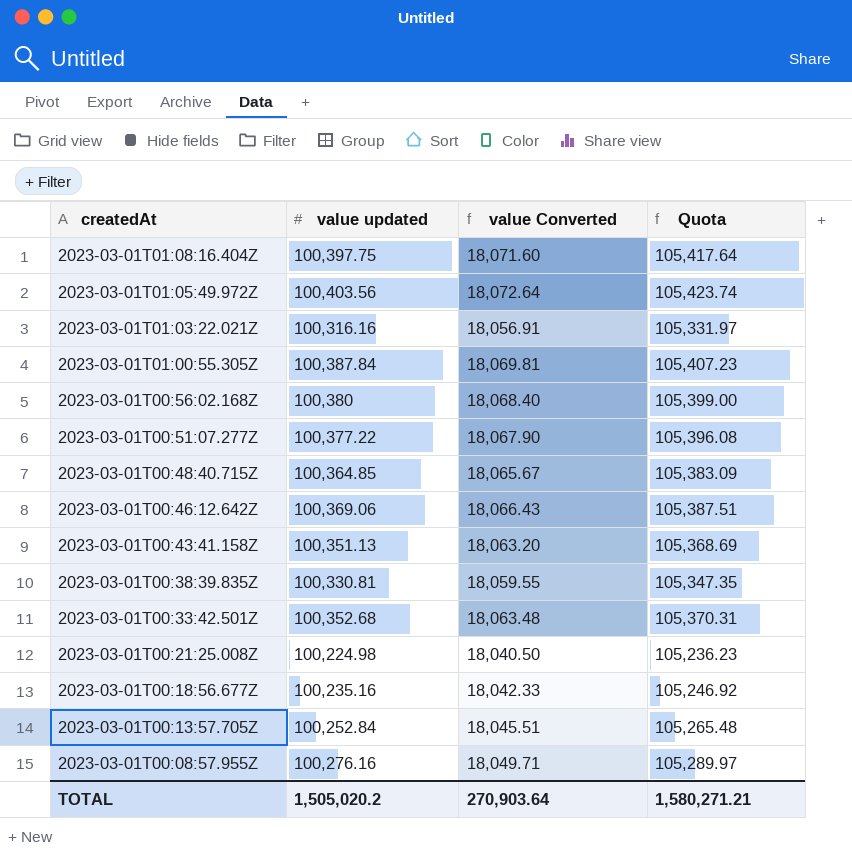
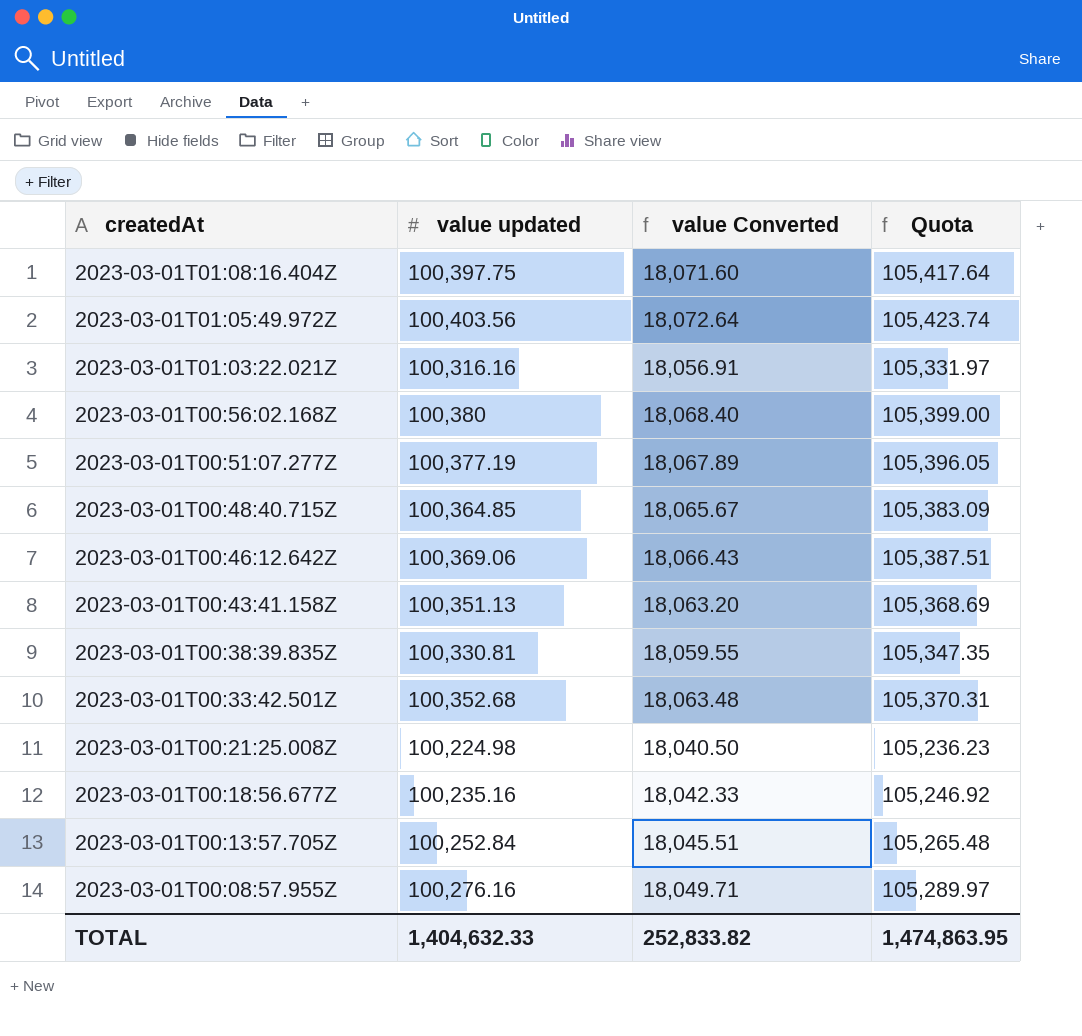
row 2023-03-01T01:00:55.305Z: 100,387.84 | 18,069.81 | 105,407.23 -> none
2023-03-01T00:51:07.277Z | value updated: 100,377.22 -> 100,377.19
2023-03-01T00:51:07.277Z | value Converted: 18,067.90 -> 18,067.89
2023-03-01T00:51:07.277Z | Quota: 105,396.08 -> 105,396.05
TOTAL | value updated: 1,505,020.2 -> 1,404,632.33
TOTAL | value Converted: 270,903.64 -> 252,833.82
TOTAL | Quota: 1,580,271.21 -> 1,474,863.95

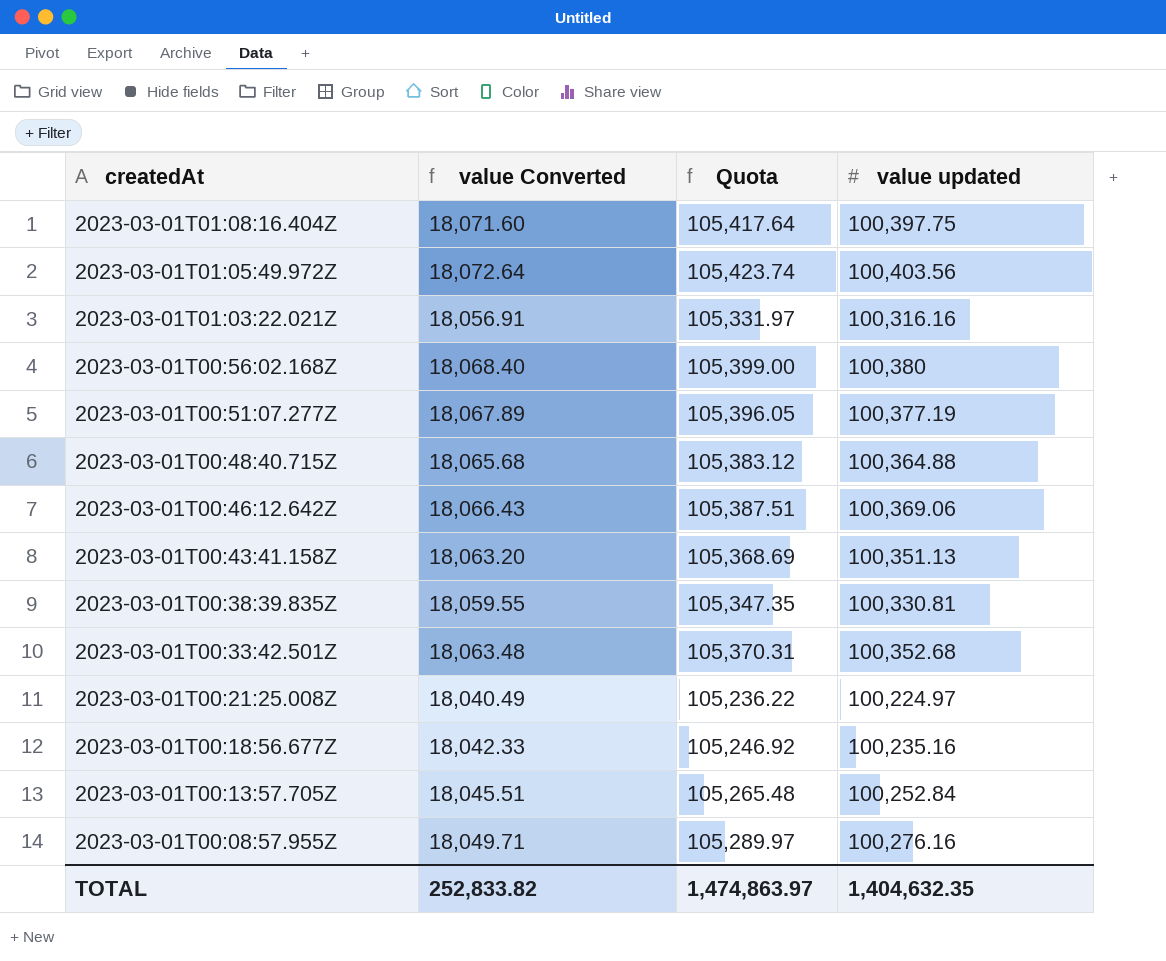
column value updated | position: 2 -> 4
2023-03-01T00:48:40.715Z | value Converted: 18,065.67 -> 18,065.68
2023-03-01T00:48:40.715Z | Quota: 105,383.09 -> 105,383.12
2023-03-01T00:48:40.715Z | value updated: 100,364.85 -> 100,364.88
2023-03-01T00:21:25.008Z | value Converted: 18,040.50 -> 18,040.49
2023-03-01T00:21:25.008Z | Quota: 105,236.23 -> 105,236.22
2023-03-01T00:21:25.008Z | value updated: 100,224.98 -> 100,224.97
TOTAL | Quota: 1,474,863.95 -> 1,474,863.97
TOTAL | value updated: 1,404,632.33 -> 1,404,632.35

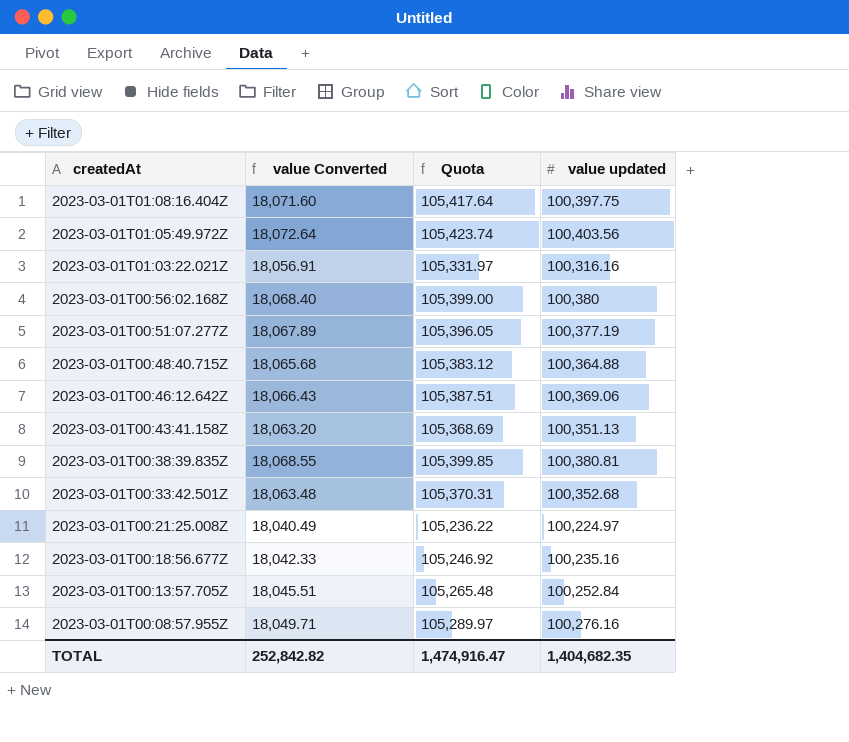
2023-03-01T00:38:39.835Z | value Converted: 18,059.55 -> 18,068.55
2023-03-01T00:38:39.835Z | Quota: 105,347.35 -> 105,399.85
2023-03-01T00:38:39.835Z | value updated: 100,330.81 -> 100,380.81
TOTAL | value Converted: 252,833.82 -> 252,842.82
TOTAL | Quota: 1,474,863.97 -> 1,474,916.47
TOTAL | value updated: 1,404,632.35 -> 1,404,682.35

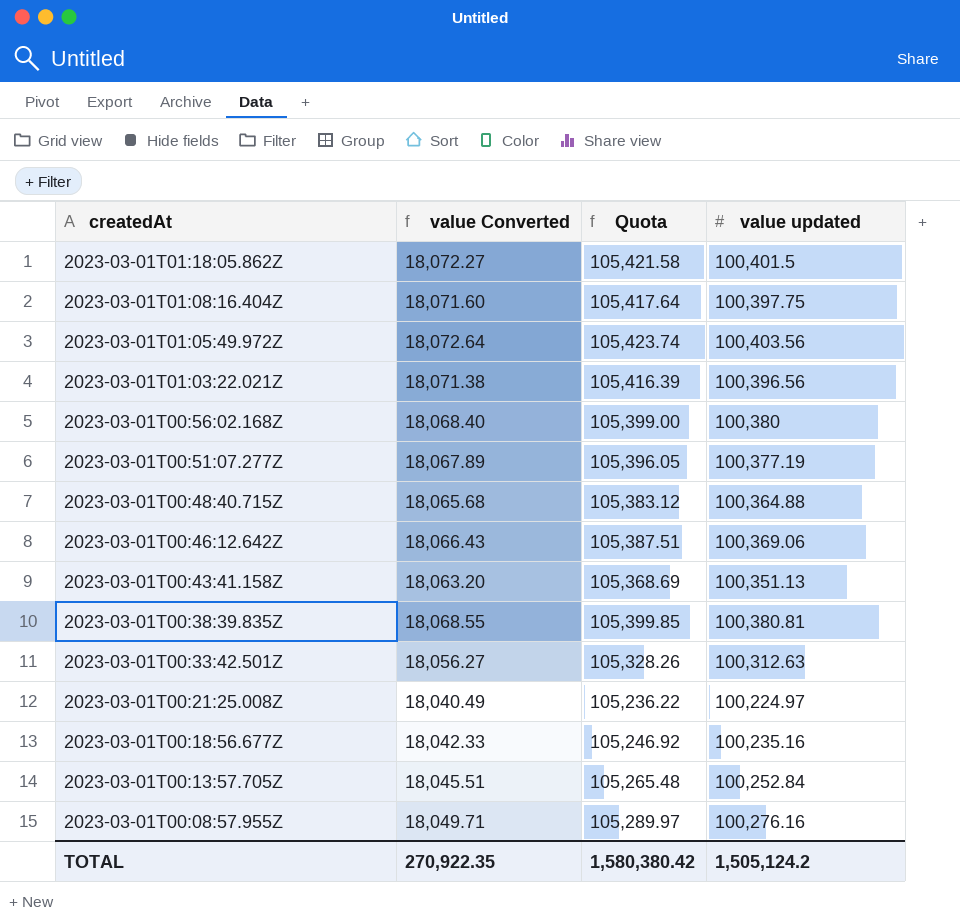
row 2023-03-01T01:18:05.862Z: none -> 18,072.27 | 105,421.58 | 100,401.5
2023-03-01T01:03:22.021Z | value Converted: 18,056.91 -> 18,071.38
2023-03-01T01:03:22.021Z | Quota: 105,331.97 -> 105,416.39
2023-03-01T01:03:22.021Z | value updated: 100,316.16 -> 100,396.56
2023-03-01T00:33:42.501Z | value Converted: 18,063.48 -> 18,056.27
2023-03-01T00:33:42.501Z | Quota: 105,370.31 -> 105,328.26
2023-03-01T00:33:42.501Z | value updated: 100,352.68 -> 100,312.63
TOTAL | value Converted: 252,842.82 -> 270,922.35
TOTAL | Quota: 1,474,916.47 -> 1,580,380.42
TOTAL | value updated: 1,404,682.35 -> 1,505,124.2

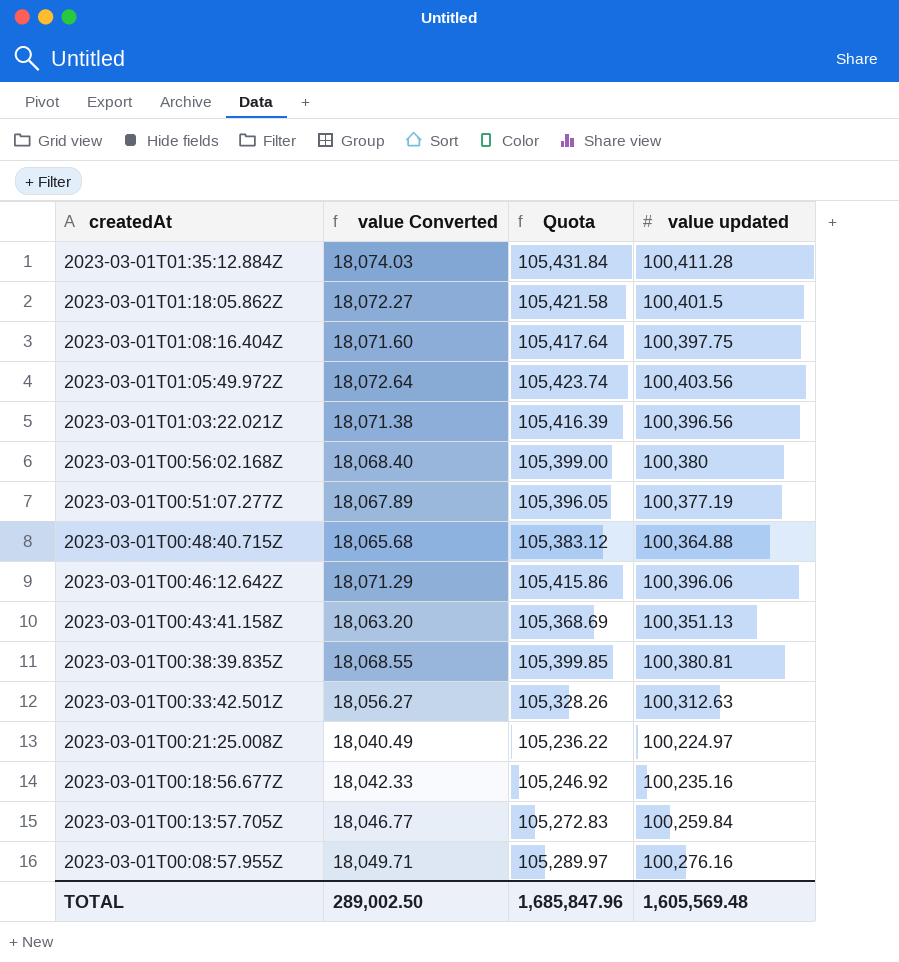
row 2023-03-01T01:35:12.884Z: none -> 18,074.03 | 105,431.84 | 100,411.28
2023-03-01T00:46:12.642Z | value Converted: 18,066.43 -> 18,071.29
2023-03-01T00:46:12.642Z | Quota: 105,387.51 -> 105,415.86
2023-03-01T00:46:12.642Z | value updated: 100,369.06 -> 100,396.06
2023-03-01T00:13:57.705Z | value Converted: 18,045.51 -> 18,046.77
2023-03-01T00:13:57.705Z | Quota: 105,265.48 -> 105,272.83
2023-03-01T00:13:57.705Z | value updated: 100,252.84 -> 100,259.84
TOTAL | value Converted: 270,922.35 -> 289,002.50
TOTAL | Quota: 1,580,380.42 -> 1,685,847.96
TOTAL | value updated: 1,505,124.2 -> 1,605,569.48

